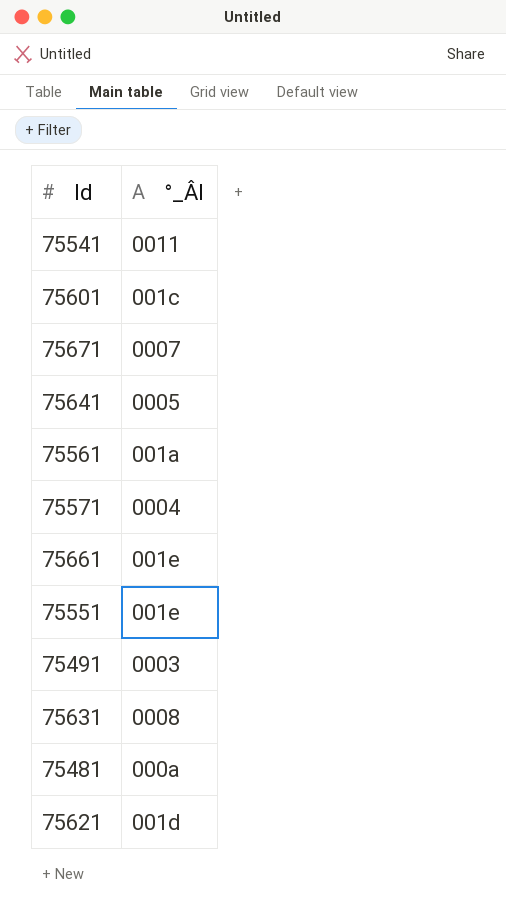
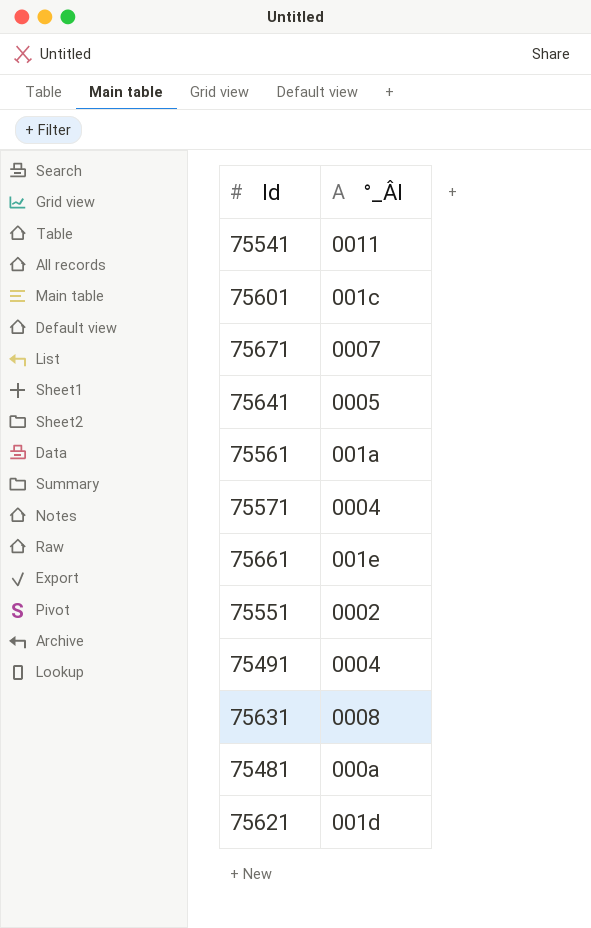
75551 | °_ÂI: 001e -> 0002
75491 | °_ÂI: 0003 -> 0004

